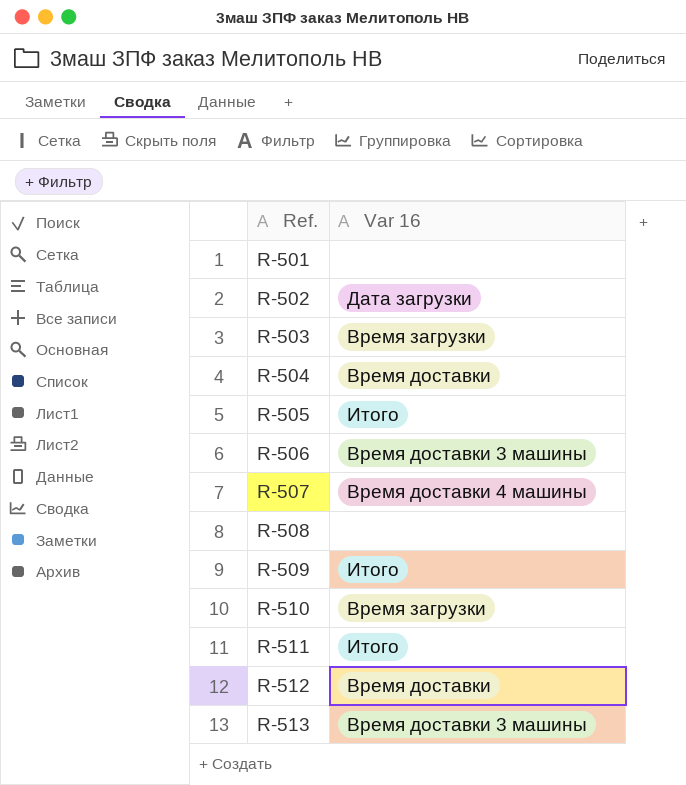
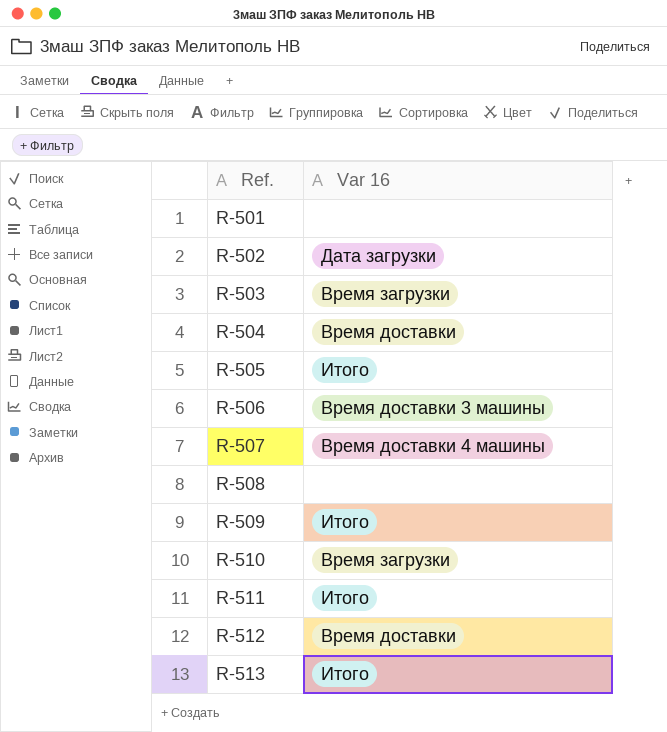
R-513 | Var 16: Время доставки 3 машины -> Итого

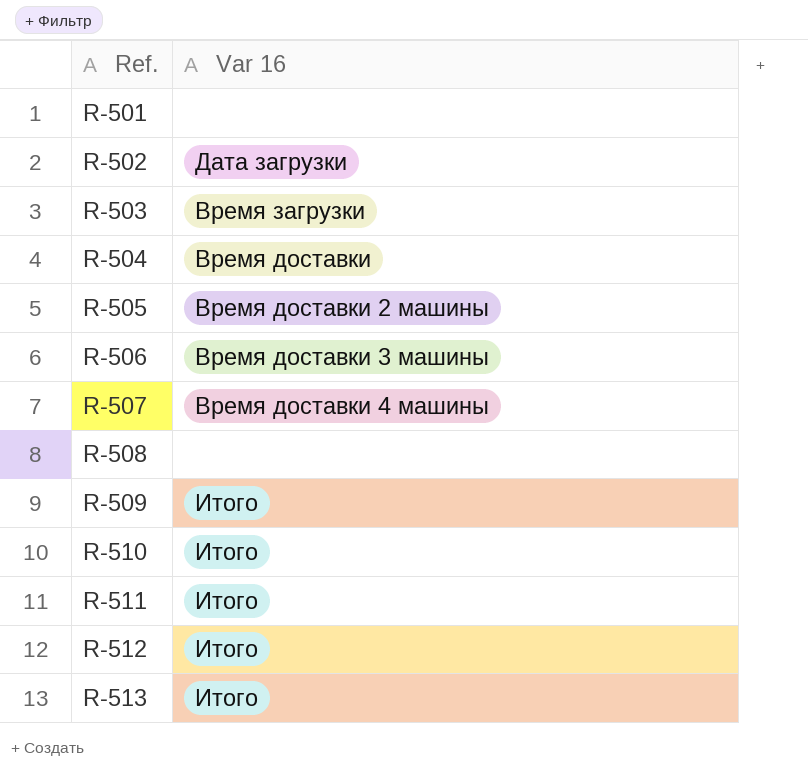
R-505 | Var 16: Итого -> Время доставки 2 машины
R-510 | Var 16: Время загрузки -> Итого
R-512 | Var 16: Время доставки -> Итого

